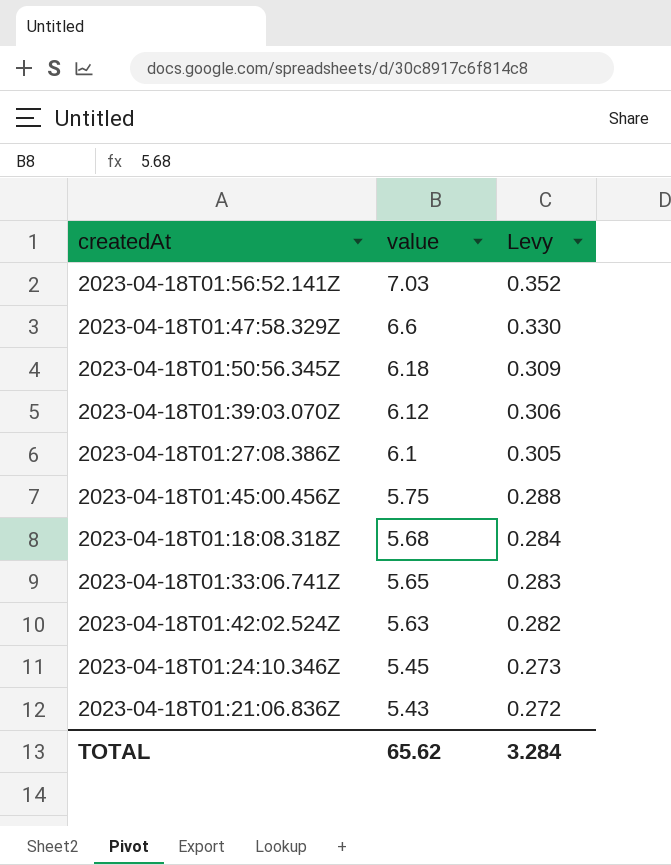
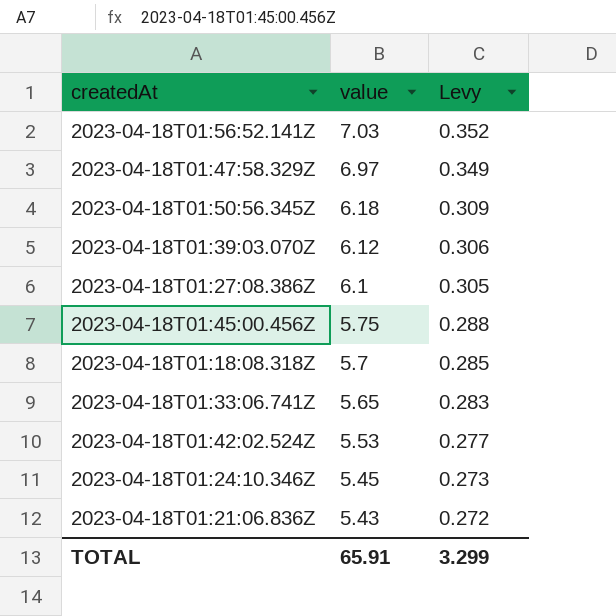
2023-04-18T01:47:58.329Z | value: 6.6 -> 6.97
2023-04-18T01:47:58.329Z | Levy: 0.330 -> 0.349
2023-04-18T01:18:08.318Z | value: 5.68 -> 5.7
2023-04-18T01:18:08.318Z | Levy: 0.284 -> 0.285
2023-04-18T01:42:02.524Z | value: 5.63 -> 5.53
2023-04-18T01:42:02.524Z | Levy: 0.282 -> 0.277
TOTAL | value: 65.62 -> 65.91
TOTAL | Levy: 3.284 -> 3.299

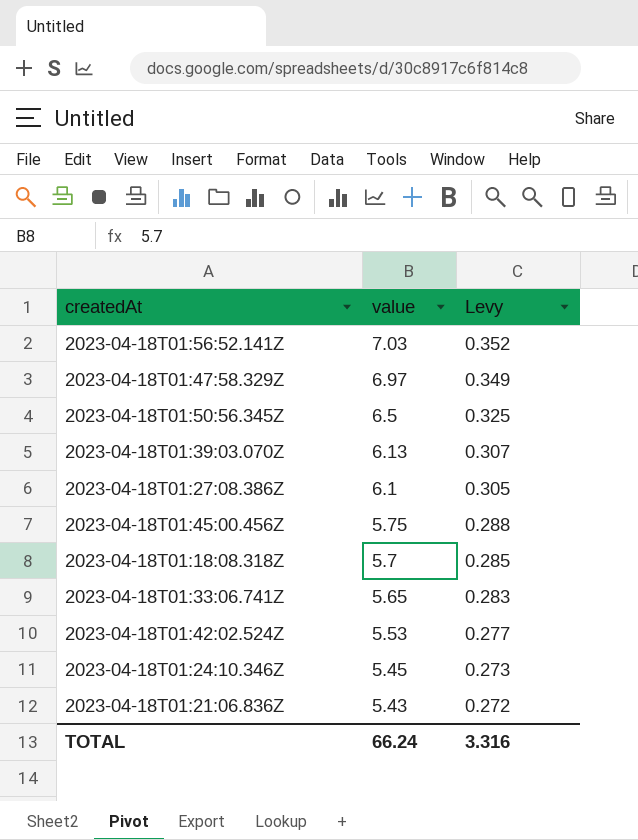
2023-04-18T01:50:56.345Z | value: 6.18 -> 6.5
2023-04-18T01:50:56.345Z | Levy: 0.309 -> 0.325
2023-04-18T01:39:03.070Z | value: 6.12 -> 6.13
2023-04-18T01:39:03.070Z | Levy: 0.306 -> 0.307
TOTAL | value: 65.91 -> 66.24
TOTAL | Levy: 3.299 -> 3.316

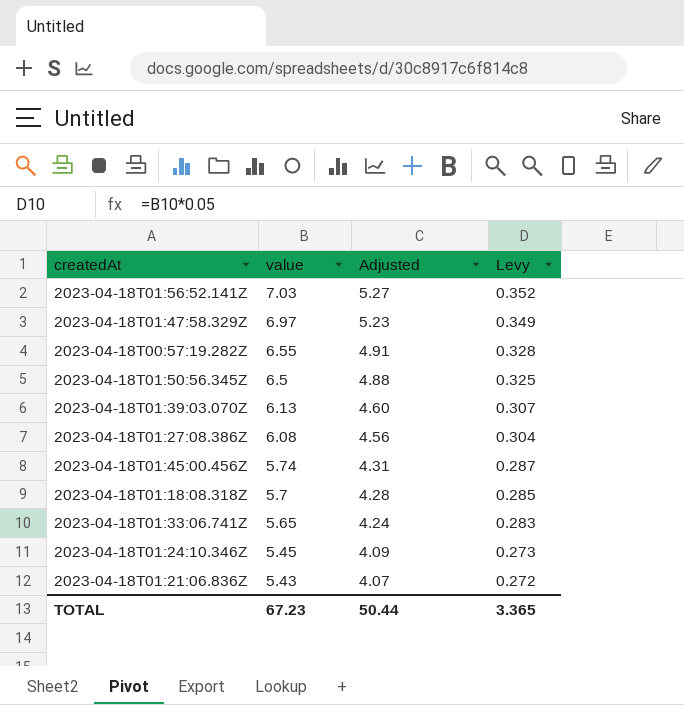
column Adjusted | formula: none -> [value] * 0.75
row 2023-04-18T01:42:02.524Z: 5.53 | 0.277 -> none
row 2023-04-18T00:57:19.282Z: none -> 6.55 | 4.91 | 0.328
2023-04-18T01:27:08.386Z | value: 6.1 -> 6.08
2023-04-18T01:27:08.386Z | Levy: 0.305 -> 0.304
2023-04-18T01:45:00.456Z | value: 5.75 -> 5.74
2023-04-18T01:45:00.456Z | Levy: 0.288 -> 0.287
TOTAL | value: 66.24 -> 67.23
TOTAL | Levy: 3.316 -> 3.365

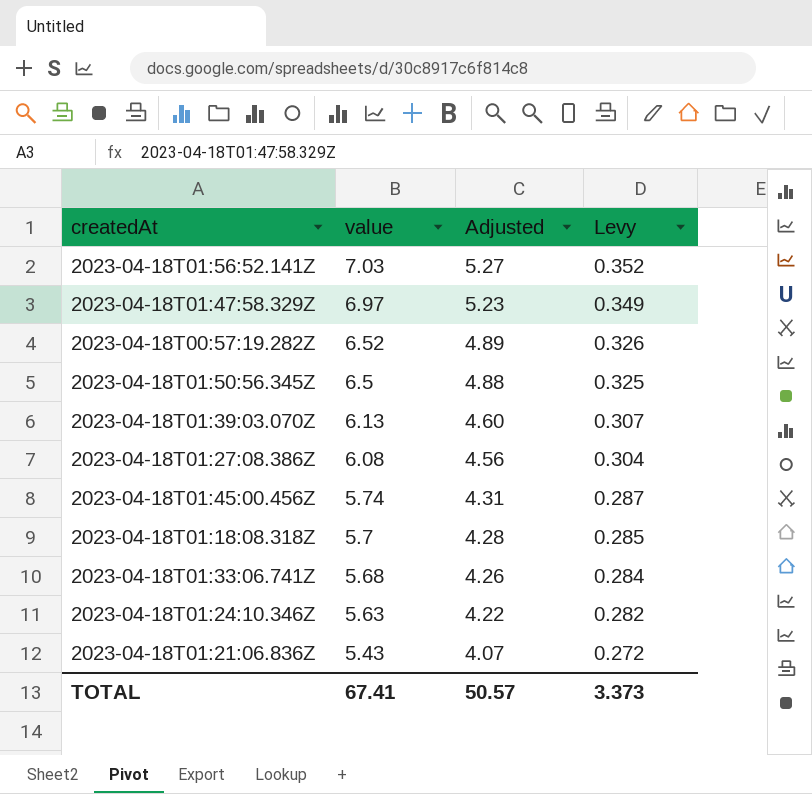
2023-04-18T00:57:19.282Z | value: 6.55 -> 6.52
2023-04-18T00:57:19.282Z | Adjusted: 4.91 -> 4.89
2023-04-18T00:57:19.282Z | Levy: 0.328 -> 0.326
2023-04-18T01:33:06.741Z | value: 5.65 -> 5.68
2023-04-18T01:33:06.741Z | Adjusted: 4.24 -> 4.26
2023-04-18T01:33:06.741Z | Levy: 0.283 -> 0.284
2023-04-18T01:24:10.346Z | value: 5.45 -> 5.63
2023-04-18T01:24:10.346Z | Adjusted: 4.09 -> 4.22
2023-04-18T01:24:10.346Z | Levy: 0.273 -> 0.282
TOTAL | value: 67.23 -> 67.41
TOTAL | Adjusted: 50.44 -> 50.57
TOTAL | Levy: 3.365 -> 3.373

